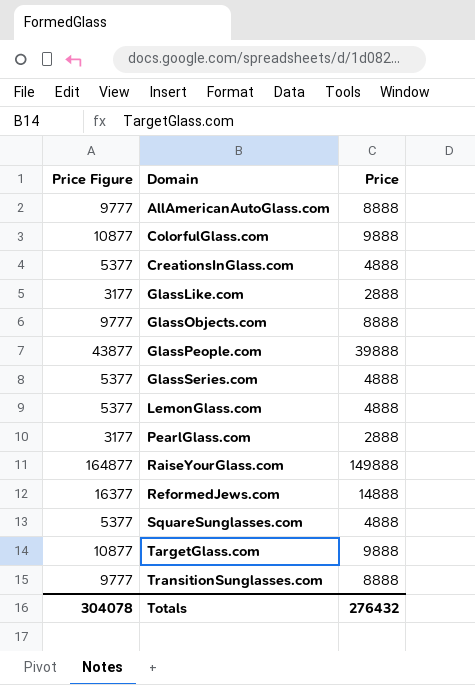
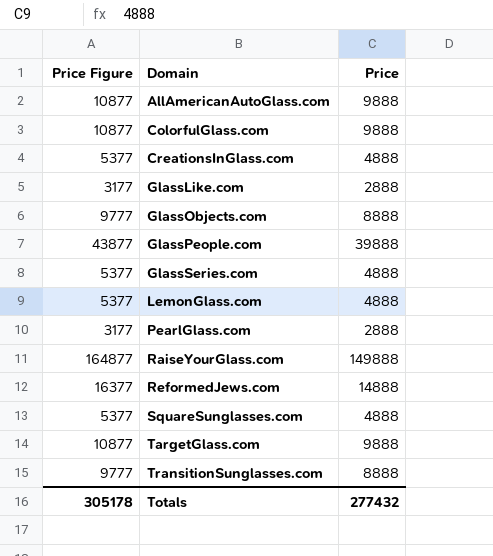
AllAmericanAutoGlass.com | Price Figure: 9777 -> 10877
AllAmericanAutoGlass.com | Price: 8888 -> 9888
Totals | Price Figure: 304078 -> 305178
Totals | Price: 276432 -> 277432

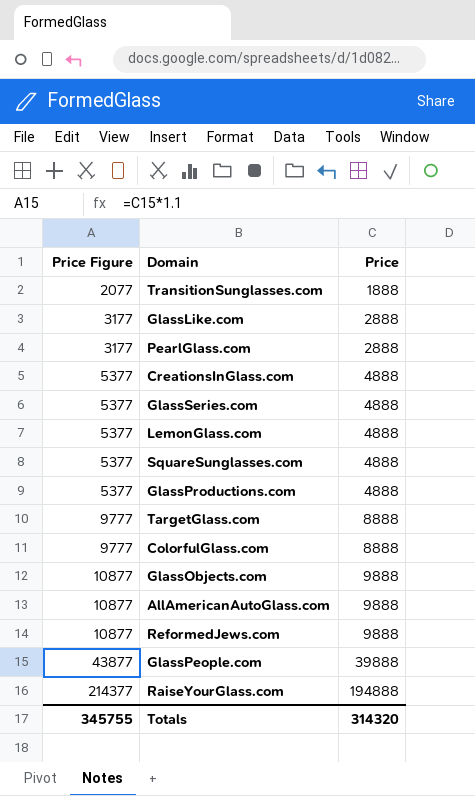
row order: Domain ascending -> Price Figure ascending
TransitionSunglasses.com | Price Figure: 9777 -> 2077
TransitionSunglasses.com | Price: 8888 -> 1888
row GlassProductions.com: none -> 5377 | 4888
TargetGlass.com | Price Figure: 10877 -> 9777
TargetGlass.com | Price: 9888 -> 8888
ColorfulGlass.com | Price Figure: 10877 -> 9777
ColorfulGlass.com | Price: 9888 -> 8888
GlassObjects.com | Price Figure: 9777 -> 10877
GlassObjects.com | Price: 8888 -> 9888
ReformedJews.com | Price Figure: 16377 -> 10877
ReformedJews.com | Price: 14888 -> 9888
RaiseYourGlass.com | Price Figure: 164877 -> 214377
RaiseYourGlass.com | Price: 149888 -> 194888
Totals | Price Figure: 305178 -> 345755
Totals | Price: 277432 -> 314320

